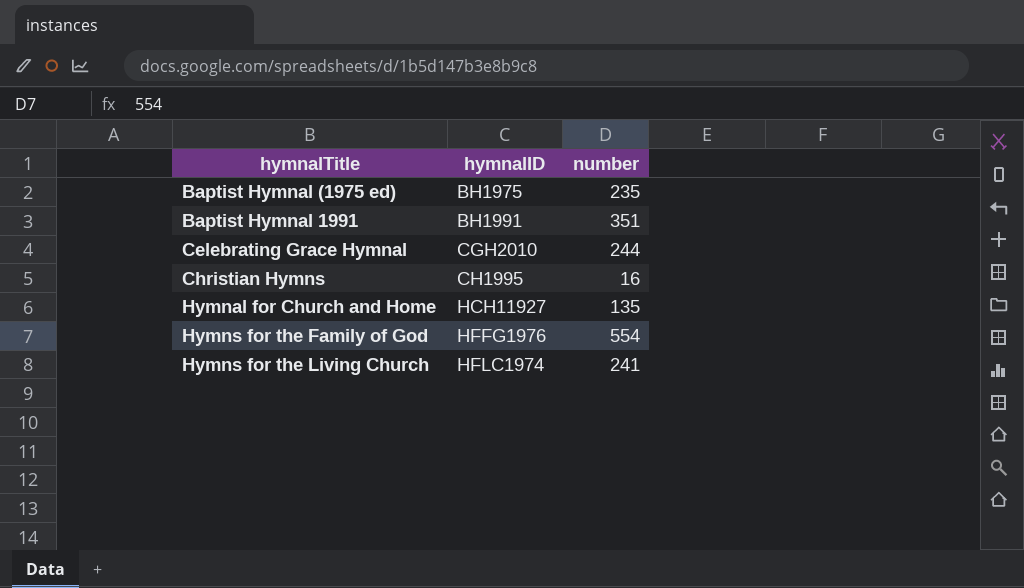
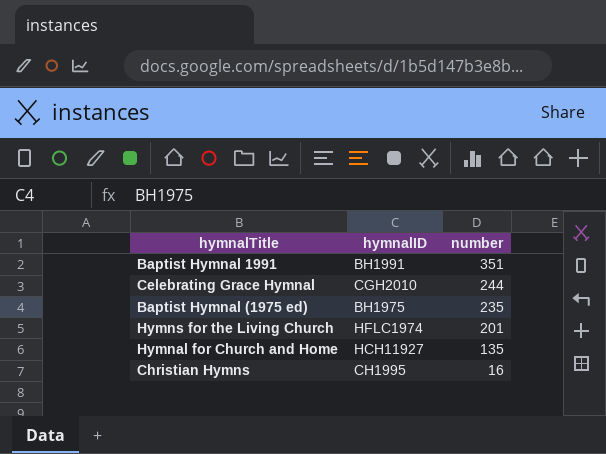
row order: hymnalID ascending -> number descending
row Hymns for the Family of God: HFFG1976 | 554 -> none
Hymns for the Living Church | number: 241 -> 201

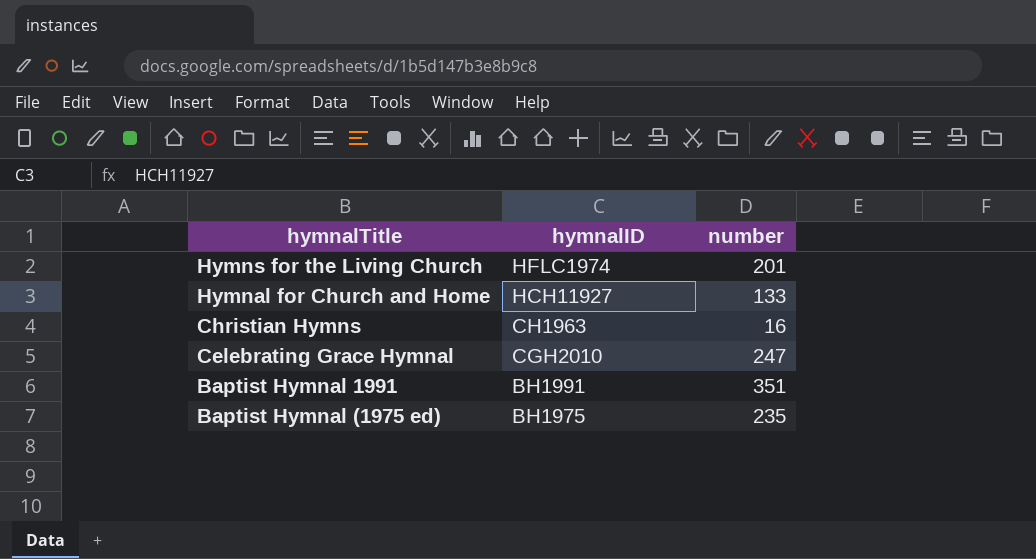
row order: number descending -> hymnalID descending
Hymnal for Church and Home | number: 135 -> 133
Christian Hymns | hymnalID: CH1995 -> CH1963
Celebrating Grace Hymnal | number: 244 -> 247

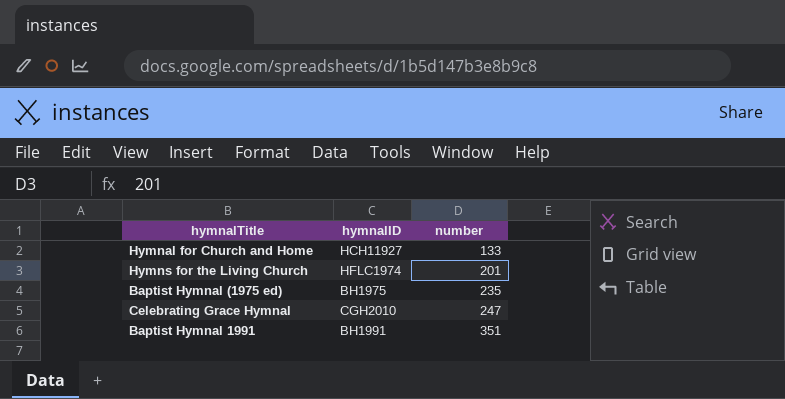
row order: hymnalID descending -> number ascending
row Christian Hymns: CH1963 | 16 -> none

